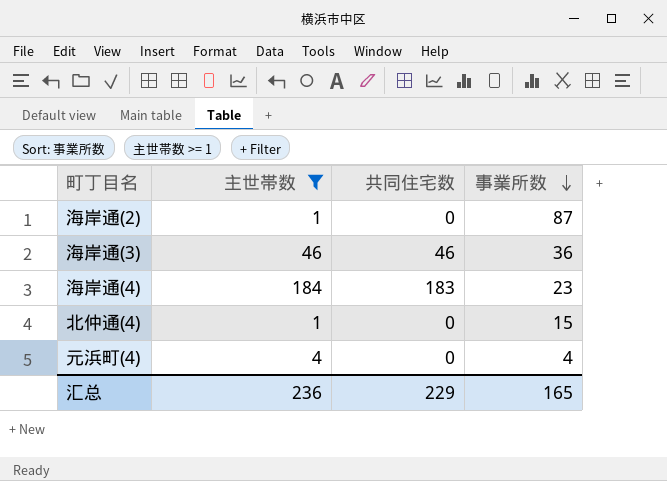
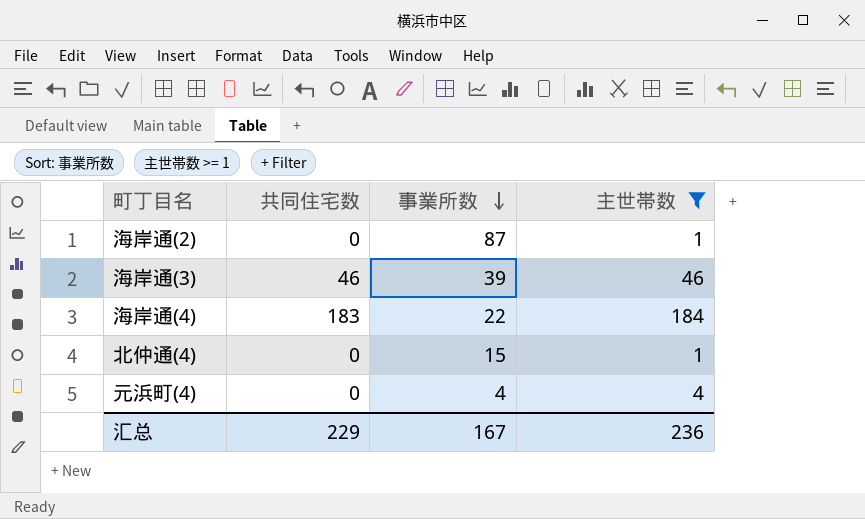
column 主世帯数 | position: 2 -> 4
海岸通(3) | 事業所数: 36 -> 39
海岸通(4) | 事業所数: 23 -> 22
汇总 | 事業所数: 165 -> 167

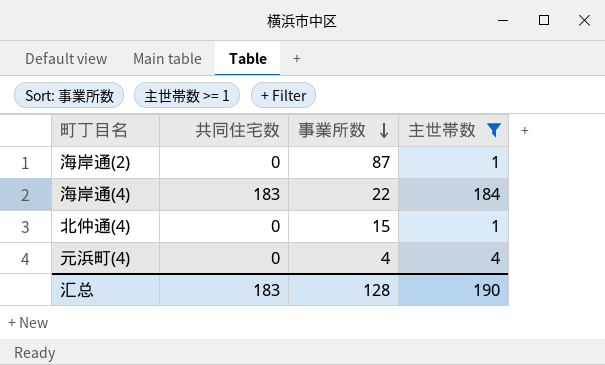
row 海岸通(3): 46 | 39 | 46 -> none
汇总 | 共同住宅数: 229 -> 183
汇总 | 事業所数: 167 -> 128
汇总 | 主世帯数: 236 -> 190

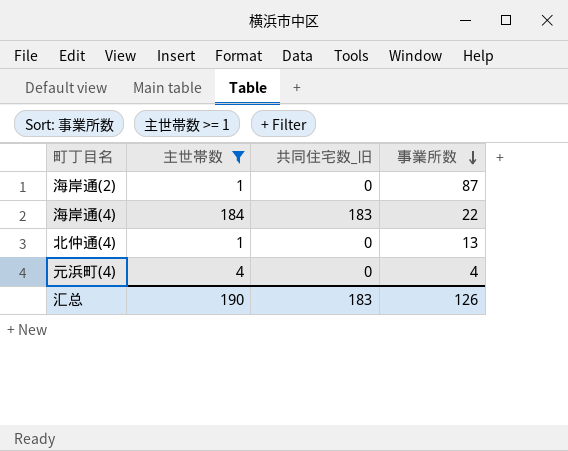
column 主世帯数 | position: 4 -> 2
column name: 共同住宅数 -> 共同住宅数_旧
北仲通(4) | 事業所数: 15 -> 13
汇总 | 事業所数: 128 -> 126

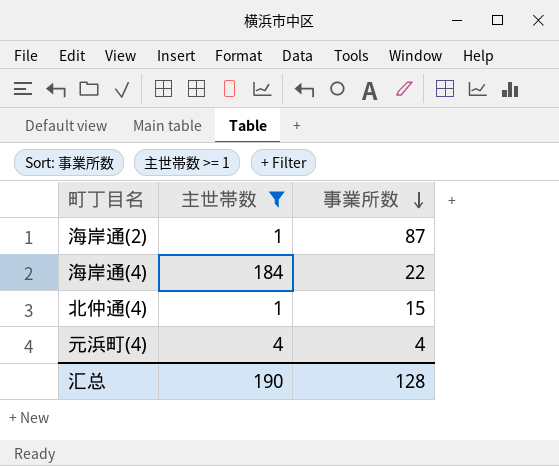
column 共同住宅数_旧 | position: 3 -> none
北仲通(4) | 事業所数: 13 -> 15
汇总 | 事業所数: 126 -> 128

